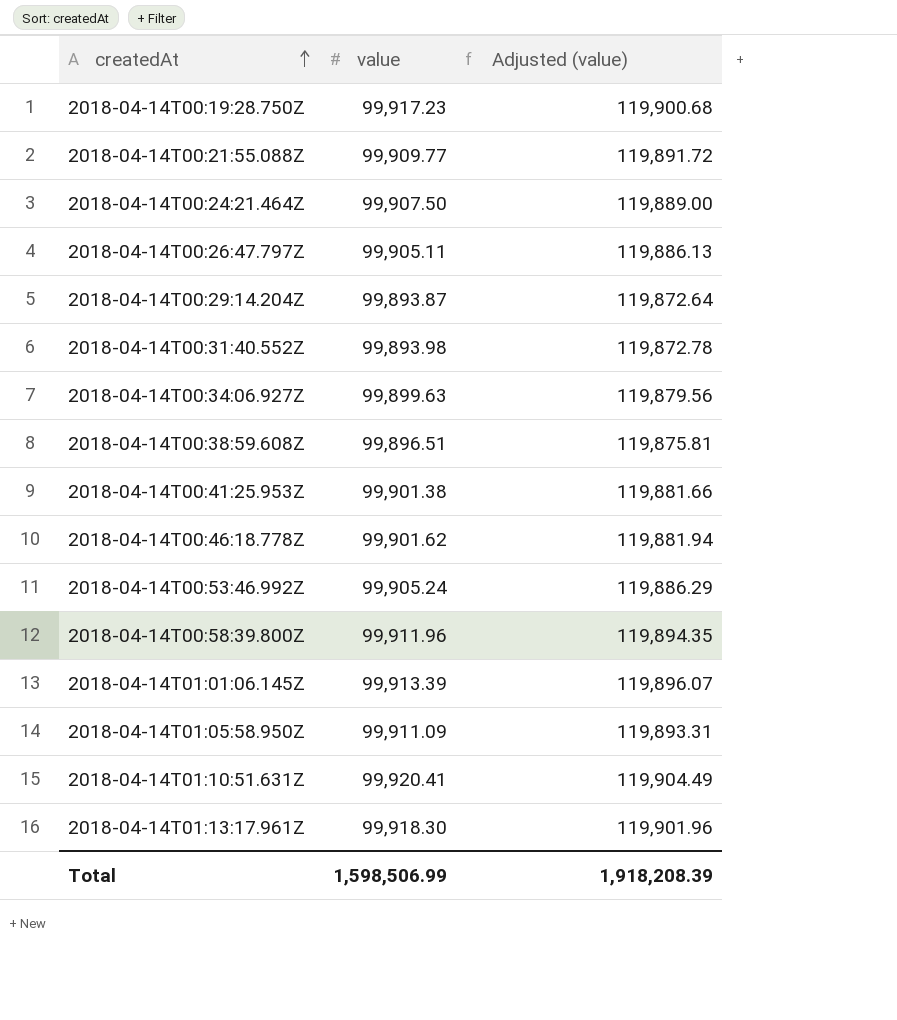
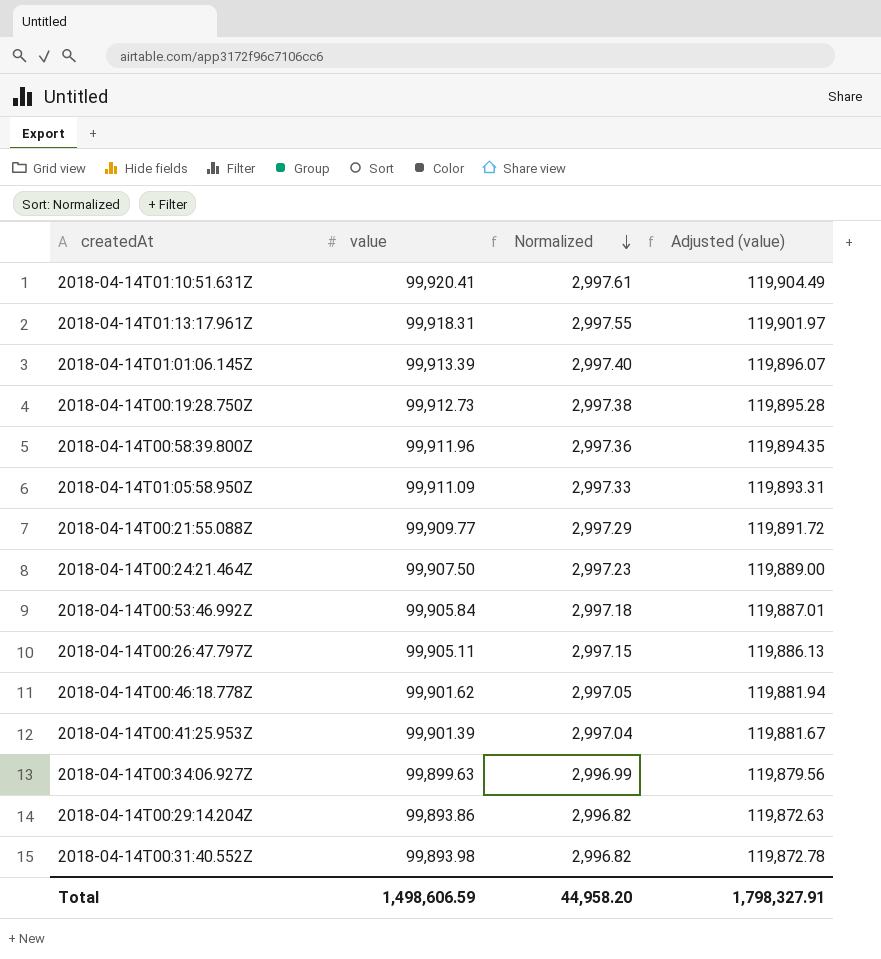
row order: createdAt ascending -> Normalized descending
column Normalized | formula: none -> [value] * 0.03
row 2018-04-14T00:38:59.608Z: 99,896.51 | 119,875.81 -> none
2018-04-14T01:13:17.961Z | value: 99,918.30 -> 99,918.31
2018-04-14T01:13:17.961Z | Adjusted (value): 119,901.96 -> 119,901.97
2018-04-14T00:19:28.750Z | value: 99,917.23 -> 99,912.73
2018-04-14T00:19:28.750Z | Adjusted (value): 119,900.68 -> 119,895.28
2018-04-14T00:53:46.992Z | value: 99,905.24 -> 99,905.84
2018-04-14T00:53:46.992Z | Adjusted (value): 119,886.29 -> 119,887.01
2018-04-14T00:41:25.953Z | value: 99,901.38 -> 99,901.39
2018-04-14T00:41:25.953Z | Adjusted (value): 119,881.66 -> 119,881.67
2018-04-14T00:29:14.204Z | value: 99,893.87 -> 99,893.86
2018-04-14T00:29:14.204Z | Adjusted (value): 119,872.64 -> 119,872.63
Total | value: 1,598,506.99 -> 1,498,606.59
Total | Adjusted (value): 1,918,208.39 -> 1,798,327.91

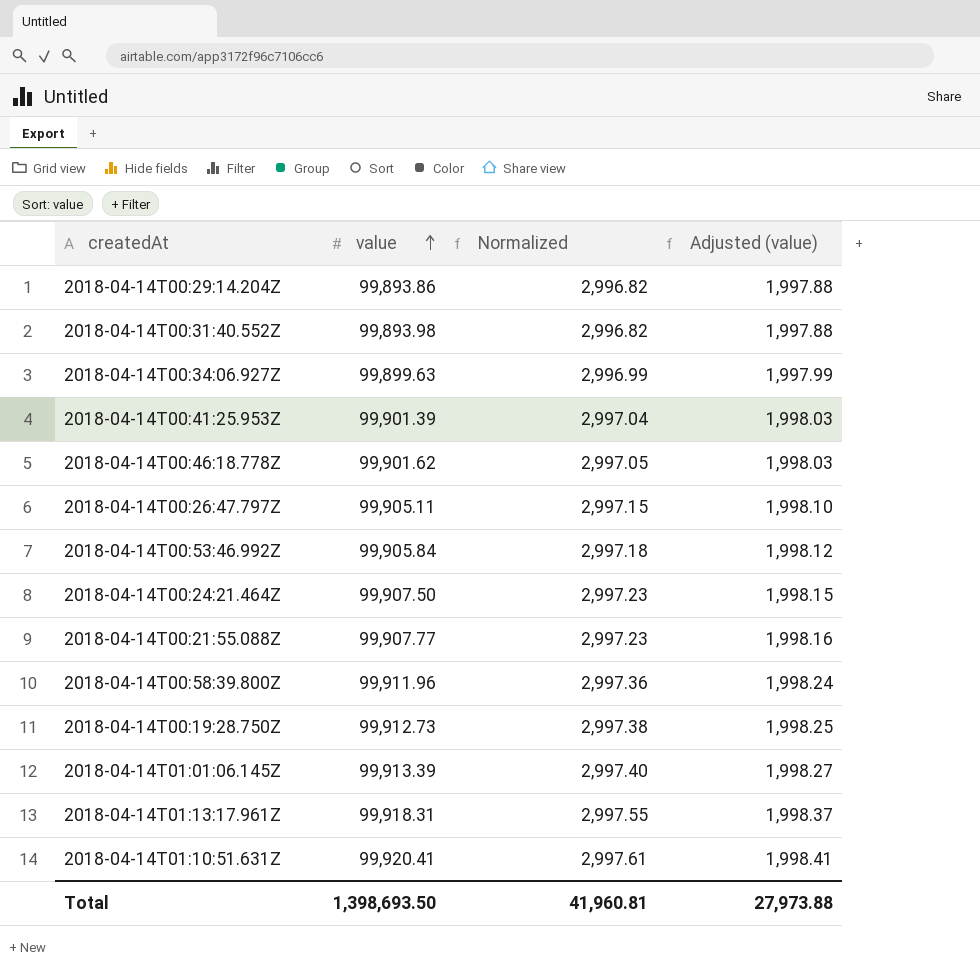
row order: Normalized descending -> value ascending
column Adjusted (value) | formula: [value] * 1.2 -> [value] * 0.02
row 2018-04-14T01:05:58.950Z: 99,911.09 | 2,997.33 | 119,893.31 -> none
2018-04-14T00:21:55.088Z | value: 99,909.77 -> 99,907.77
2018-04-14T00:21:55.088Z | Normalized: 2,997.29 -> 2,997.23
Total | value: 1,498,606.59 -> 1,398,693.50
Total | Normalized: 44,958.20 -> 41,960.81
Total | Adjusted (value): 1,798,327.91 -> 27,973.88

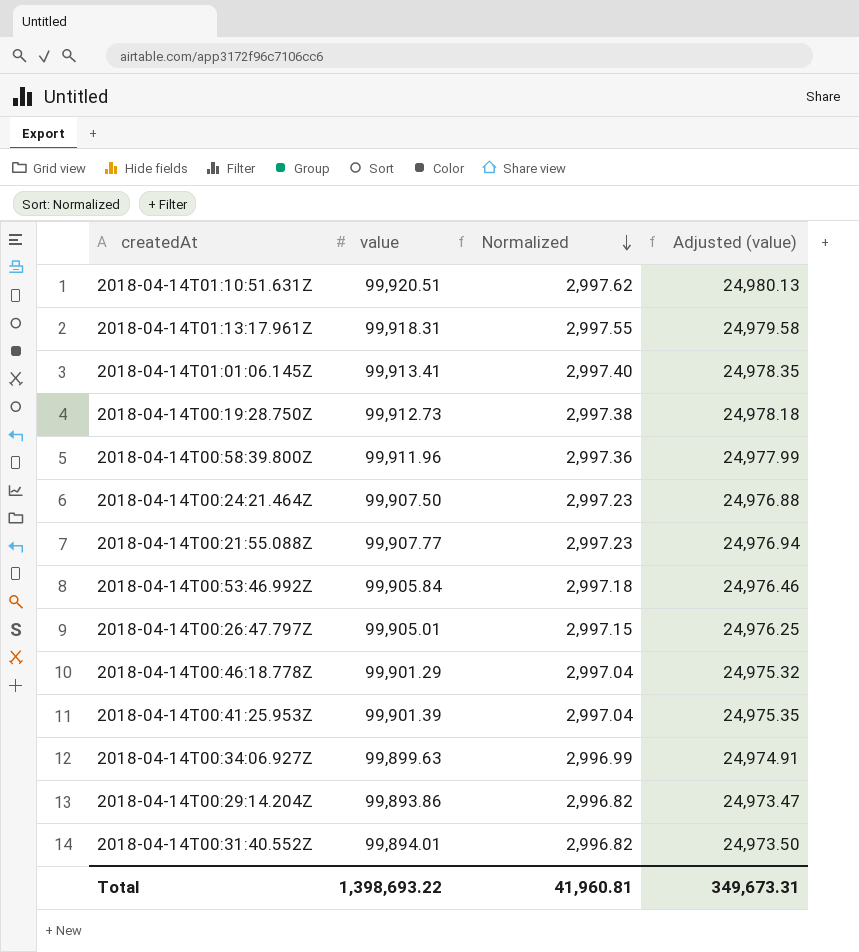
row order: value ascending -> Normalized descending
column Adjusted (value) | formula: [value] * 0.02 -> [value] * 0.25
2018-04-14T01:10:51.631Z | value: 99,920.41 -> 99,920.51
2018-04-14T01:10:51.631Z | Normalized: 2,997.61 -> 2,997.62
2018-04-14T01:01:06.145Z | value: 99,913.39 -> 99,913.41
2018-04-14T00:26:47.797Z | value: 99,905.11 -> 99,905.01
2018-04-14T00:46:18.778Z | value: 99,901.62 -> 99,901.29
2018-04-14T00:46:18.778Z | Normalized: 2,997.05 -> 2,997.04
2018-04-14T00:31:40.552Z | value: 99,893.98 -> 99,894.01
Total | value: 1,398,693.50 -> 1,398,693.22
Total | Adjusted (value): 27,973.88 -> 349,673.31

